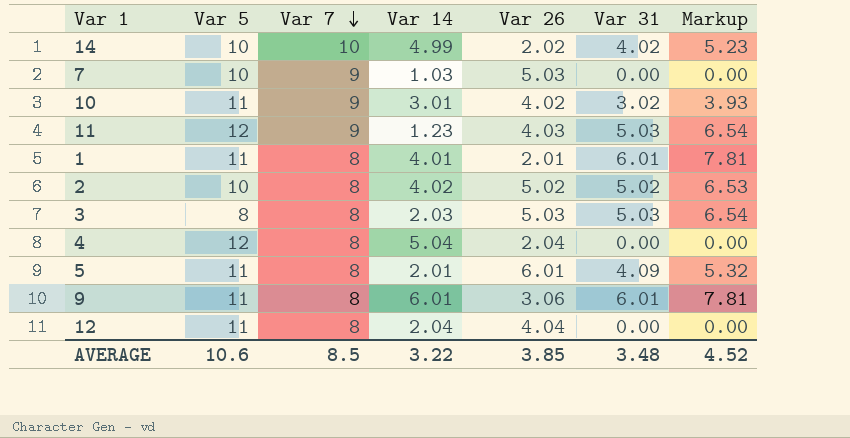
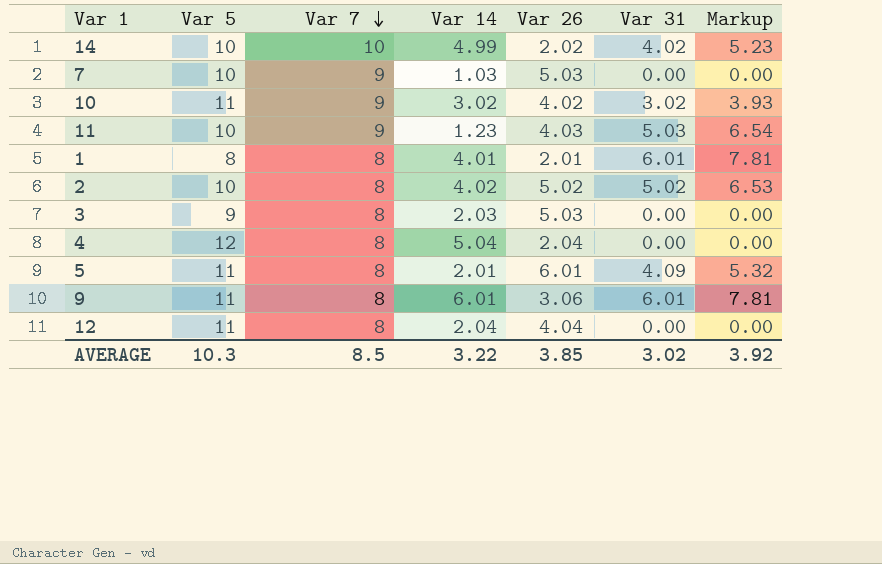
10 | Var 14: 3.01 -> 3.02
11 | Var 5: 12 -> 10
1 | Var 5: 11 -> 8
3 | Var 5: 8 -> 9
3 | Var 31: 5.03 -> 0.00
3 | Markup: 6.54 -> 0.00
AVERAGE | Var 5: 10.6 -> 10.3
AVERAGE | Var 31: 3.48 -> 3.02
AVERAGE | Markup: 4.52 -> 3.92

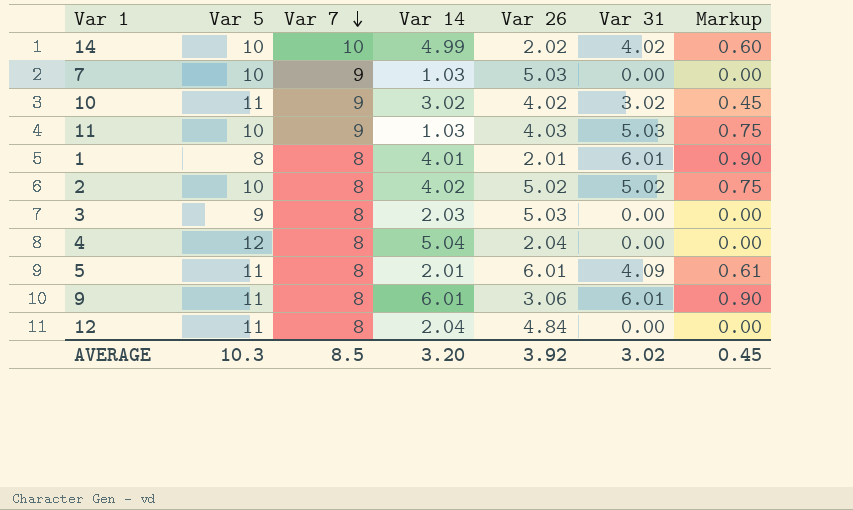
column Markup | formula: [Var 31] * 1.3 -> [Var 31] * 0.15
11 | Var 14: 1.23 -> 1.03
12 | Var 26: 4.04 -> 4.84
AVERAGE | Var 14: 3.22 -> 3.20
AVERAGE | Var 26: 3.85 -> 3.92
AVERAGE | Markup: 3.92 -> 0.45

